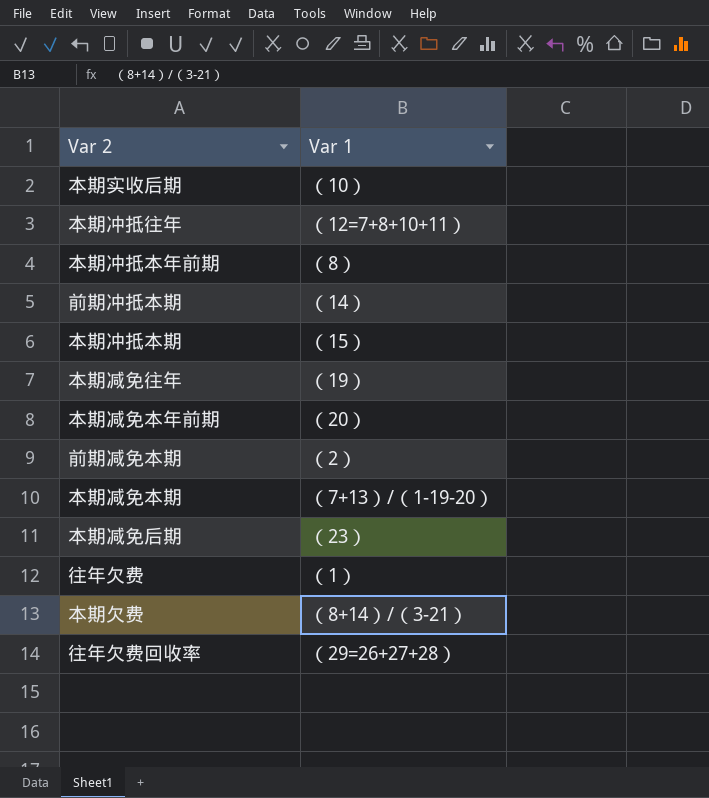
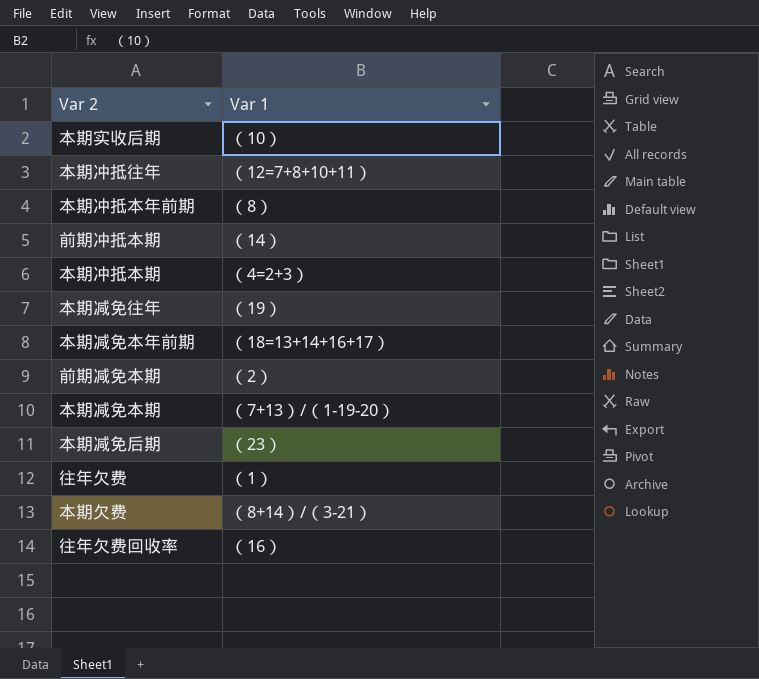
本期冲抵本期 | Var 1: （15） -> （4=2+3）
本期减免本年前期 | Var 1: （20） -> （18=13+14+16+17）
往年欠费回收率 | Var 1: （29=26+27+28） -> （16）

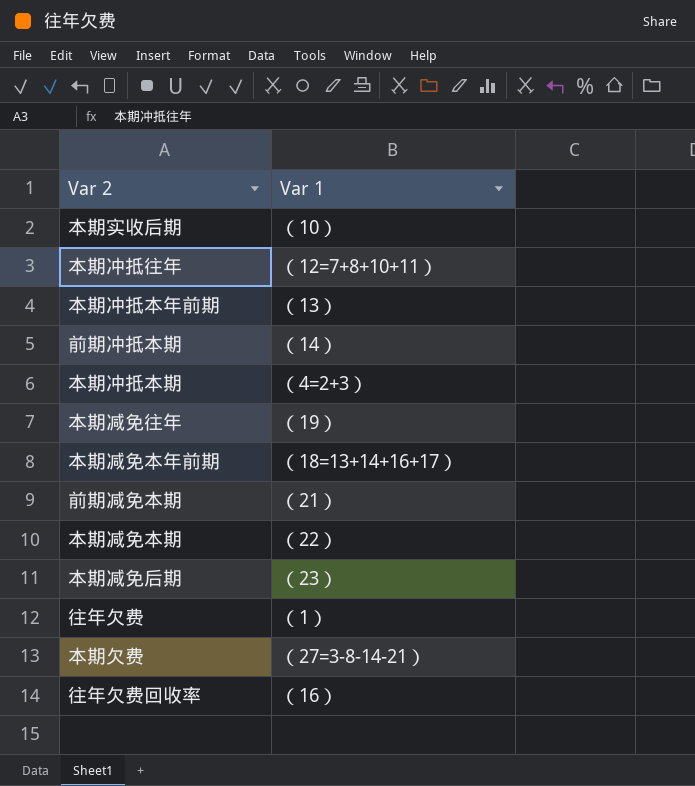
本期冲抵本年前期 | Var 1: （8） -> （13）
前期减免本期 | Var 1: （2） -> （21）
本期减免本期 | Var 1: （7+13）/（1-19-20） -> （22）
本期欠费 | Var 1: （8+14）/（3-21） -> （27=3-8-14-21）

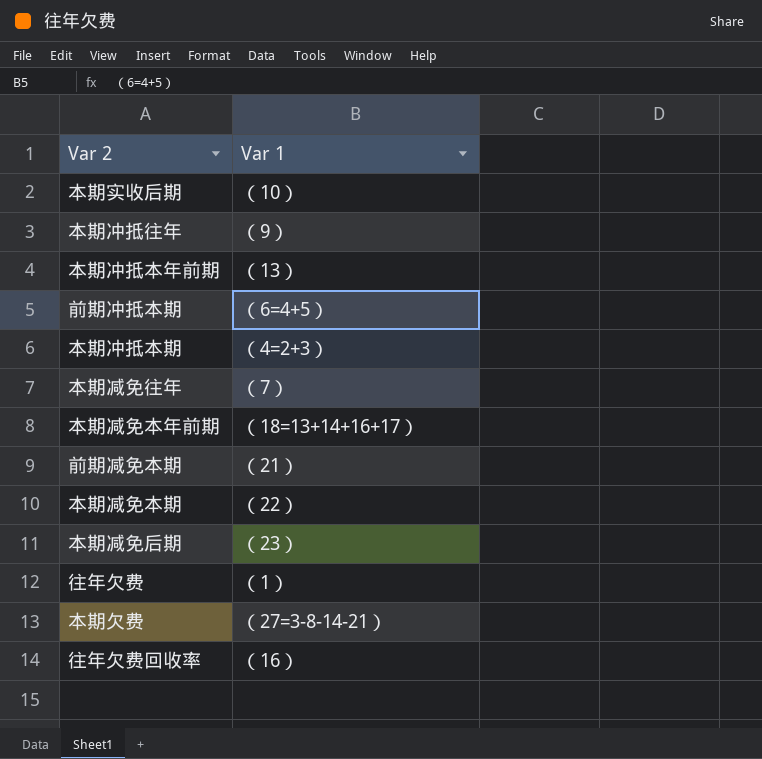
本期冲抵往年 | Var 1: （12=7+8+10+11） -> （9）
前期冲抵本期 | Var 1: （14） -> （6=4+5）
本期减免往年 | Var 1: （19） -> （7）

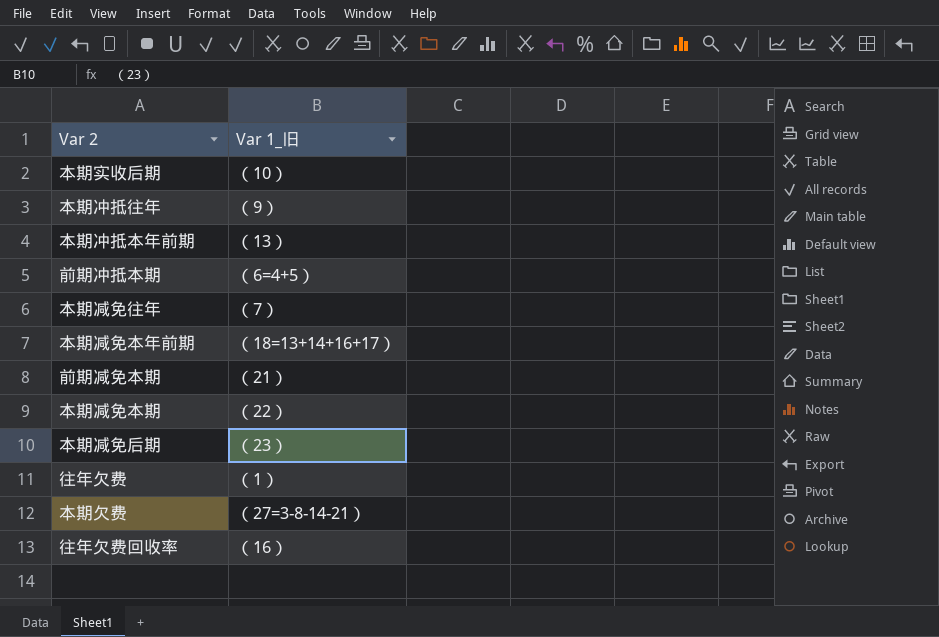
column name: Var 1 -> Var 1_旧
row 本期冲抵本期: （4=2+3） -> none

